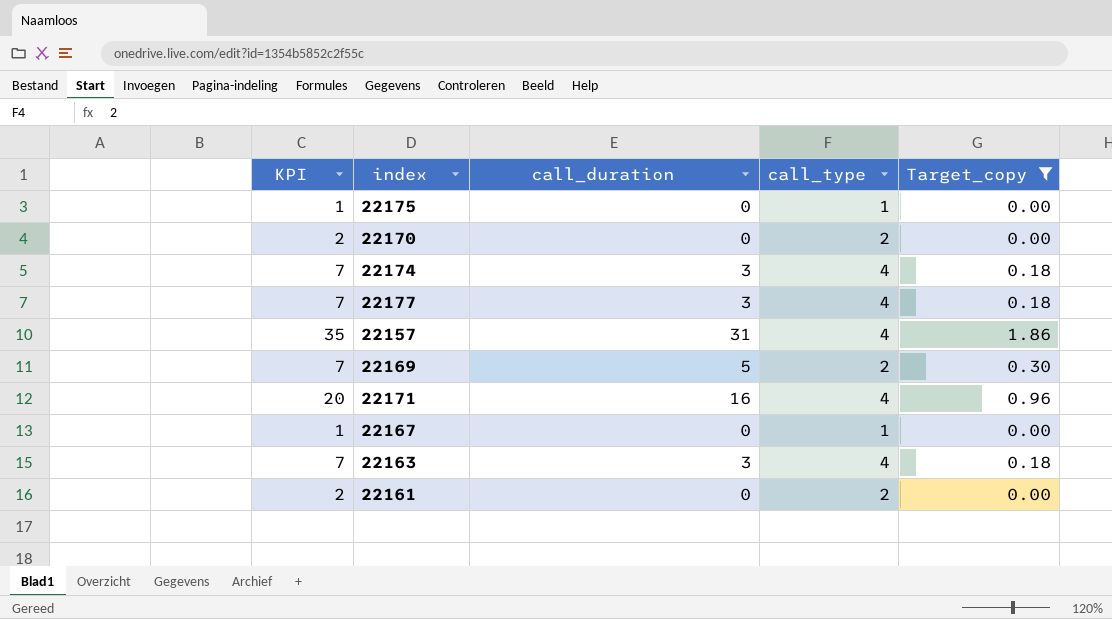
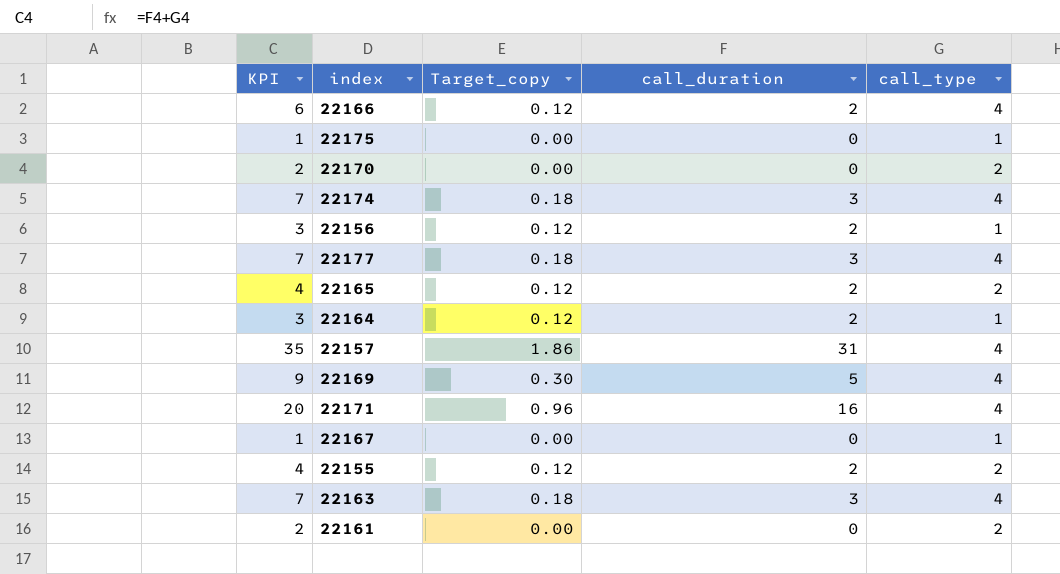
filter: Target_copy != 0.12 -> none
column Target_copy | position: 5 -> 3
22169 | KPI: 7 -> 9
22169 | call_type: 2 -> 4

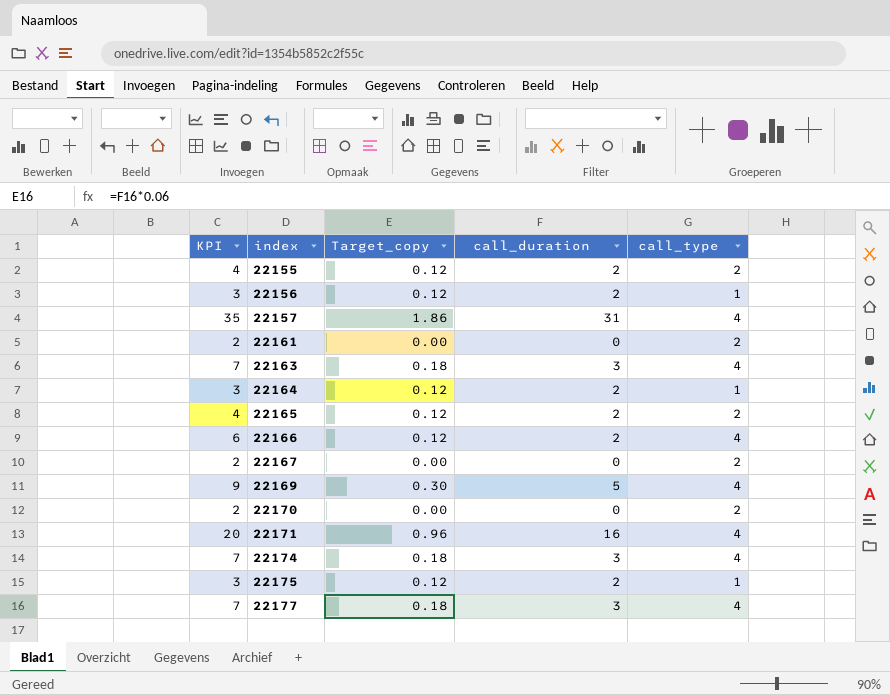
row order: none -> index ascending
22167 | KPI: 1 -> 2
22167 | call_type: 1 -> 2
22175 | KPI: 1 -> 3
22175 | Target_copy: 0.00 -> 0.12
22175 | call_duration: 0 -> 2

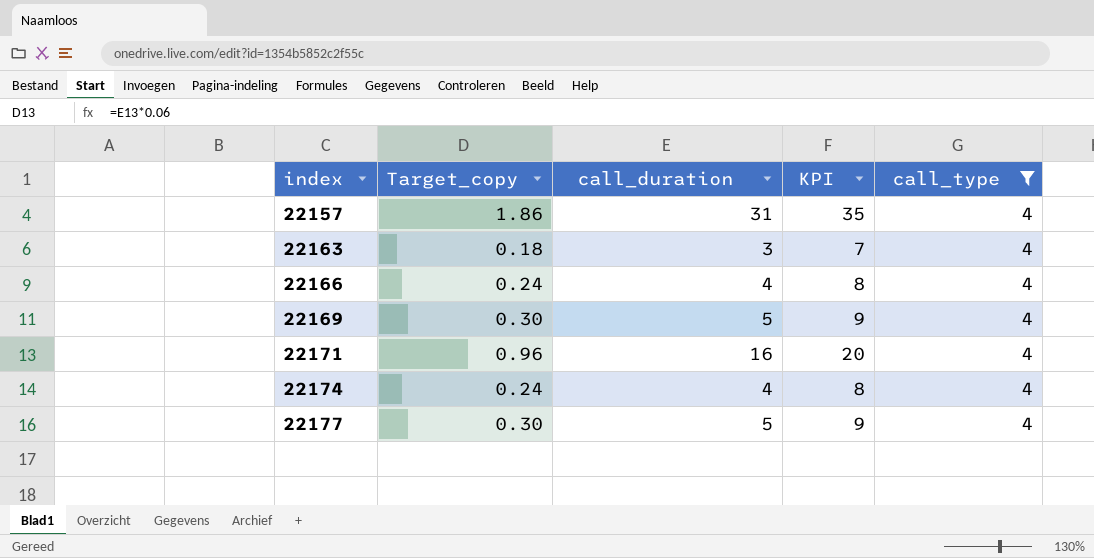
filter: none -> call_type = 4
column KPI | position: 1 -> 4
22166 | Target_copy: 0.12 -> 0.24
22166 | call_duration: 2 -> 4
22166 | KPI: 6 -> 8
22174 | Target_copy: 0.18 -> 0.24
22174 | call_duration: 3 -> 4
22174 | KPI: 7 -> 8
22177 | Target_copy: 0.18 -> 0.30
22177 | call_duration: 3 -> 5
22177 | KPI: 7 -> 9

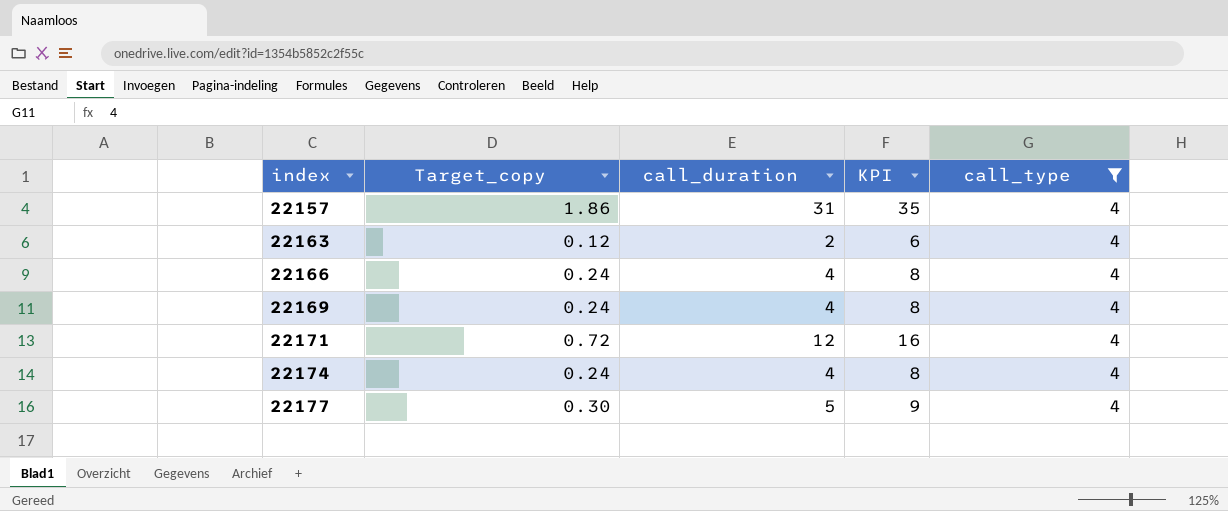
22163 | Target_copy: 0.18 -> 0.12
22163 | call_duration: 3 -> 2
22163 | KPI: 7 -> 6
22169 | Target_copy: 0.30 -> 0.24
22169 | call_duration: 5 -> 4
22169 | KPI: 9 -> 8
22171 | Target_copy: 0.96 -> 0.72
22171 | call_duration: 16 -> 12
22171 | KPI: 20 -> 16

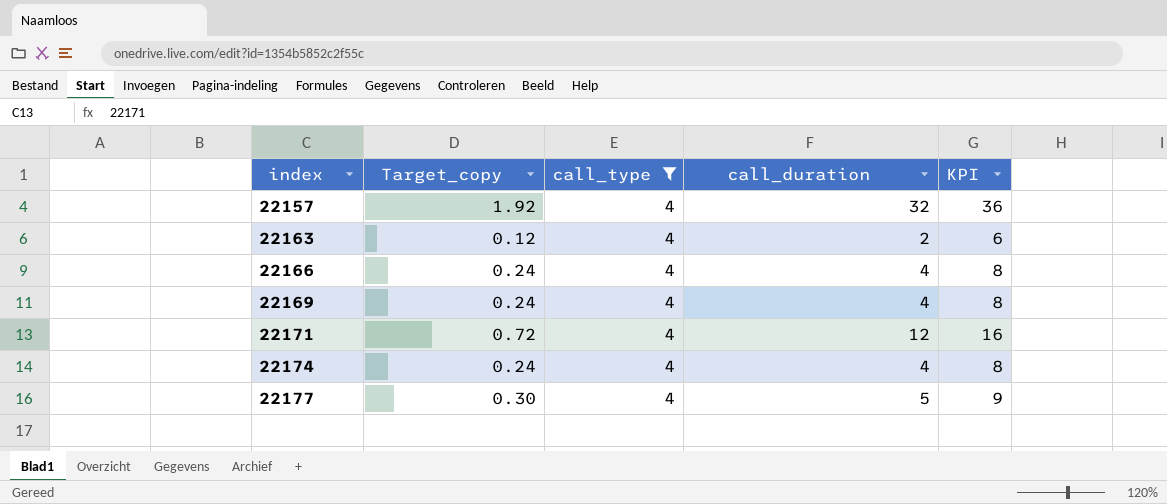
column call_type | position: 5 -> 3
22157 | Target_copy: 1.86 -> 1.92
22157 | call_duration: 31 -> 32
22157 | KPI: 35 -> 36

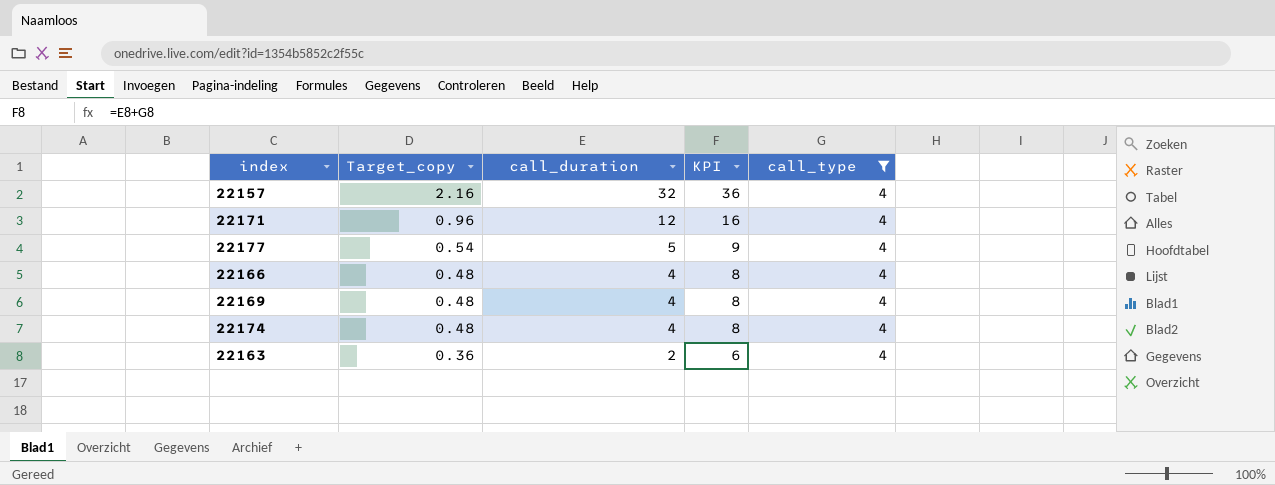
row order: index ascending -> Target_copy descending
column Target_copy | formula: [call_duration] * 0.06 -> [KPI] * 0.06
column call_type | position: 3 -> 5

